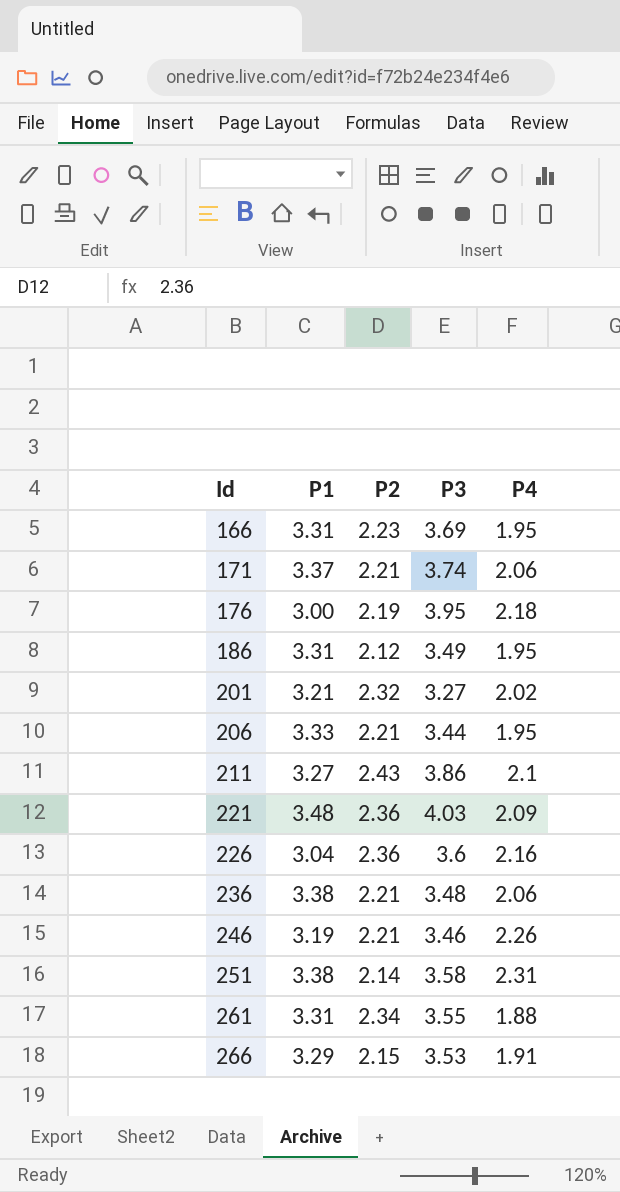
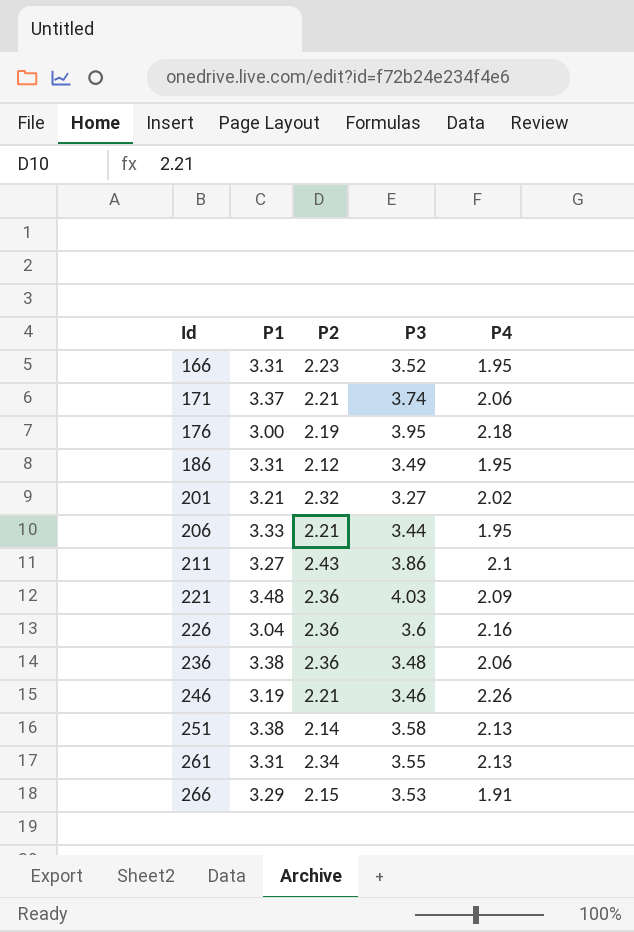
166 | P3: 3.69 -> 3.52
236 | P2: 2.21 -> 2.36
251 | P4: 2.31 -> 2.13
261 | P4: 1.88 -> 2.13

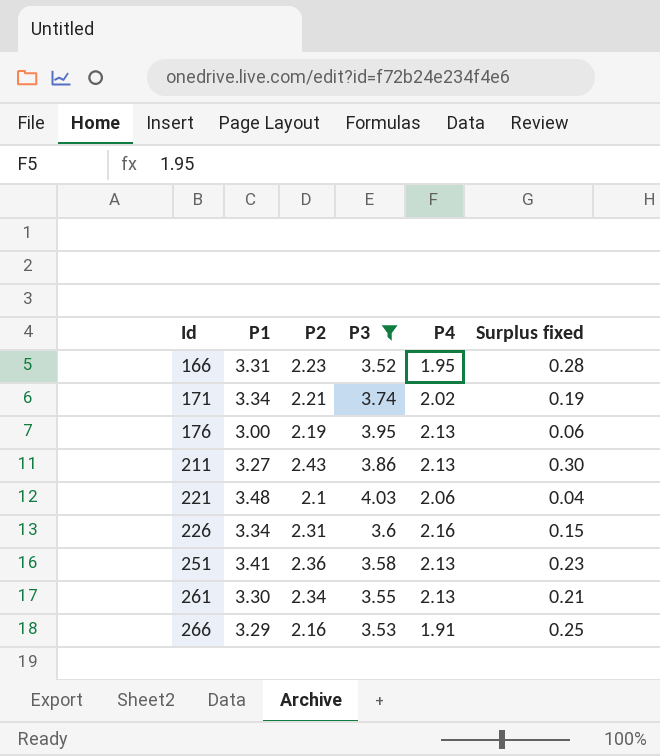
filter: none -> P3 >= 3.52
column Surplus fixed | formula: none -> [P2] - [P4]
171 | P1: 3.37 -> 3.34
171 | P4: 2.06 -> 2.02
176 | P4: 2.18 -> 2.13
211 | P4: 2.1 -> 2.13
221 | P2: 2.36 -> 2.1
221 | P4: 2.09 -> 2.06
226 | P1: 3.04 -> 3.34
226 | P2: 2.36 -> 2.31
251 | P1: 3.38 -> 3.41
251 | P2: 2.14 -> 2.36
261 | P1: 3.31 -> 3.30
266 | P2: 2.15 -> 2.16

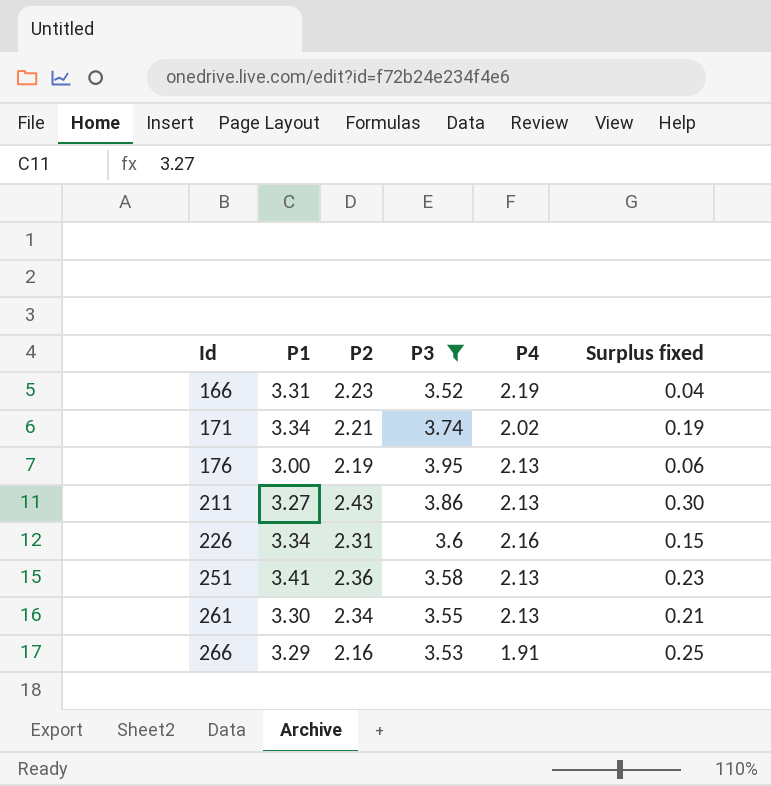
row 221: 3.48 | 2.1 | 4.03 | 2.06 | 0.04 -> none
166 | P4: 1.95 -> 2.19
166 | Surplus fixed: 0.28 -> 0.04

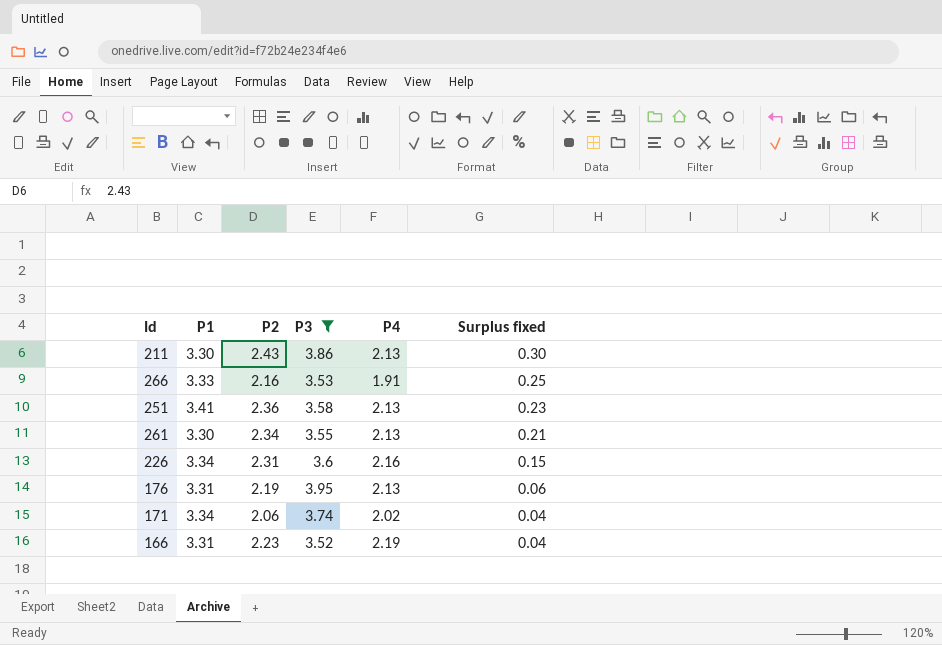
row order: Id ascending -> Surplus fixed descending
211 | P1: 3.27 -> 3.30
266 | P1: 3.29 -> 3.33
176 | P1: 3.00 -> 3.31
171 | P2: 2.21 -> 2.06
171 | Surplus fixed: 0.19 -> 0.04

